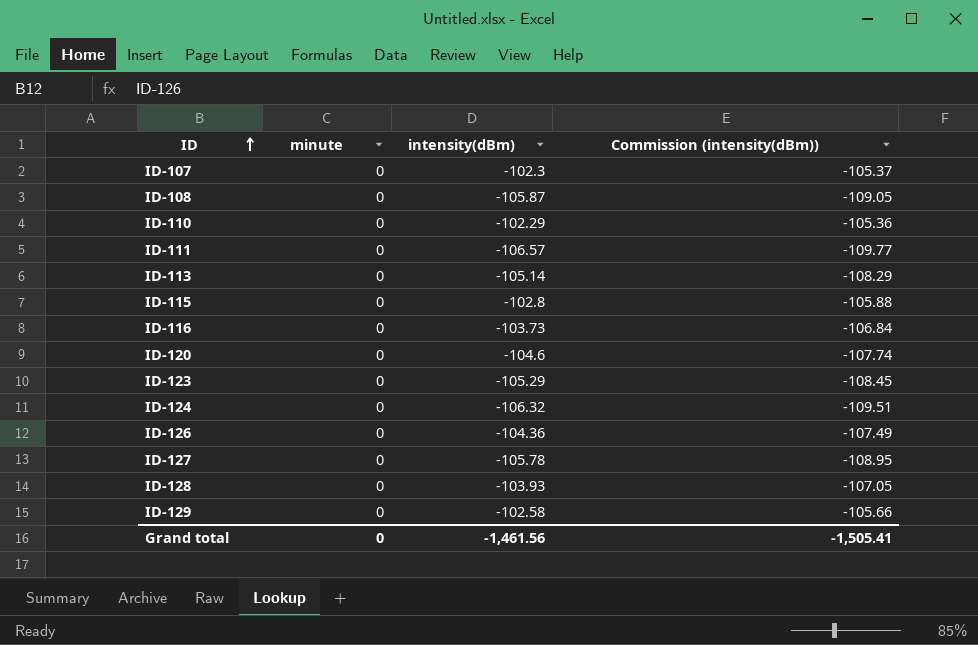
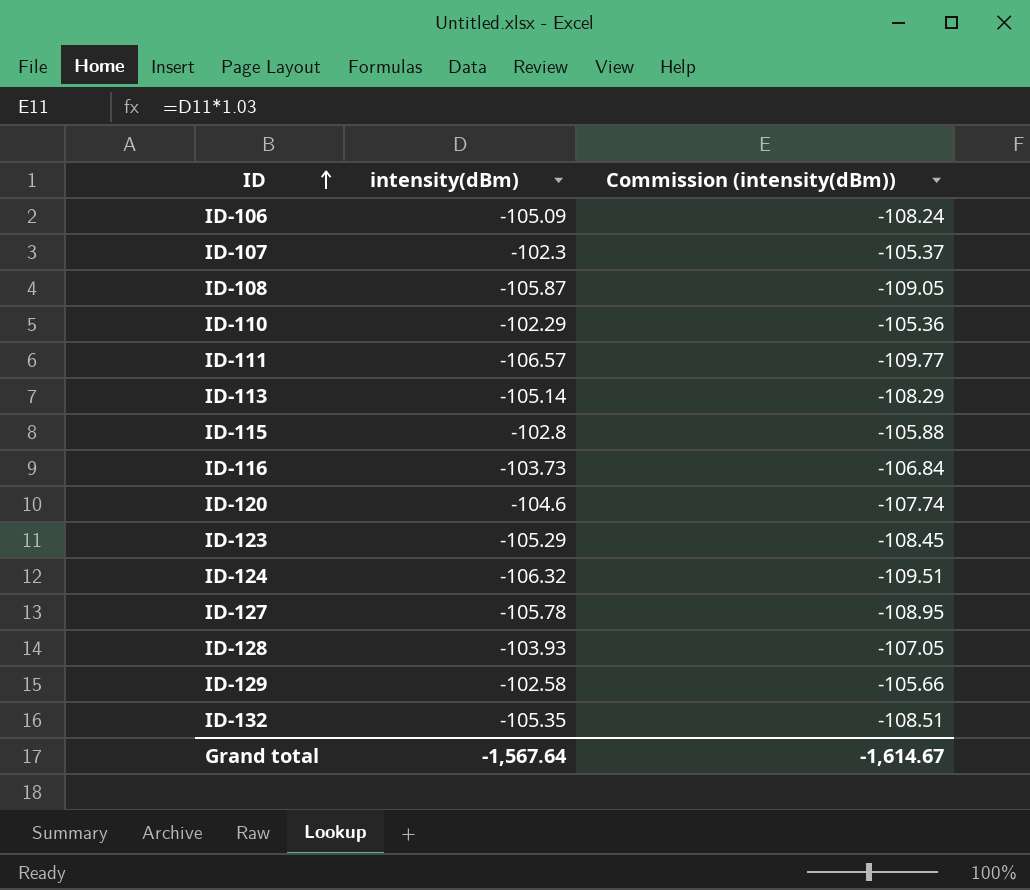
column minute | position: 2 -> none
row ID-126: 0 | -104.36 | -107.49 -> none
row ID-106: none -> -105.09 | -108.24
row ID-132: none -> -105.35 | -108.51
Grand total | intensity(dBm): -1,461.56 -> -1,567.64
Grand total | Commission (intensity(dBm)): -1,505.41 -> -1,614.67

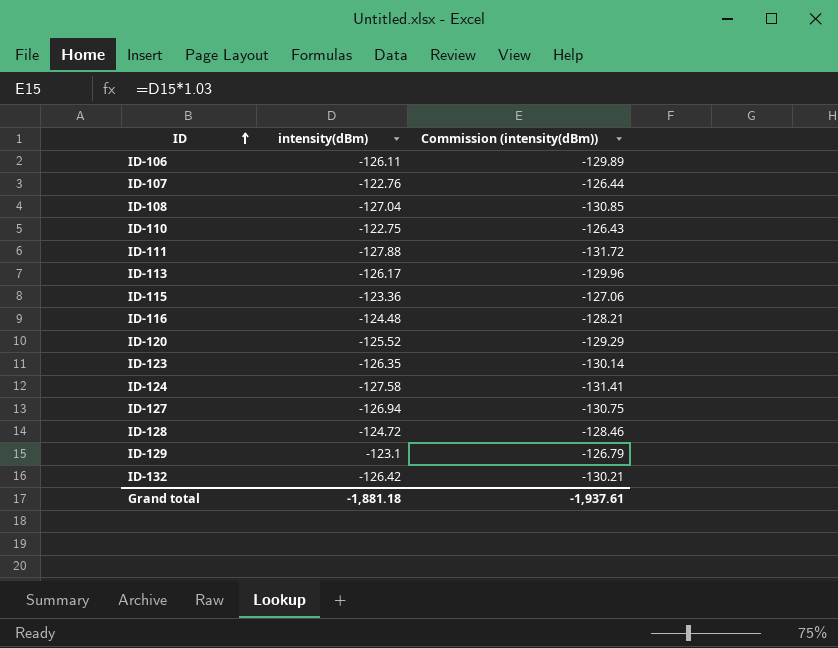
ID-106 | intensity(dBm): -105.09 -> -126.11
ID-106 | Commission (intensity(dBm)): -108.24 -> -129.89
ID-107 | intensity(dBm): -102.3 -> -122.76
ID-107 | Commission (intensity(dBm)): -105.37 -> -126.44
ID-108 | intensity(dBm): -105.87 -> -127.04
ID-108 | Commission (intensity(dBm)): -109.05 -> -130.85
ID-110 | intensity(dBm): -102.29 -> -122.75
ID-110 | Commission (intensity(dBm)): -105.36 -> -126.43
ID-111 | intensity(dBm): -106.57 -> -127.88
ID-111 | Commission (intensity(dBm)): -109.77 -> -131.72
ID-113 | intensity(dBm): -105.14 -> -126.17
ID-113 | Commission (intensity(dBm)): -108.29 -> -129.96
ID-115 | intensity(dBm): -102.8 -> -123.36
ID-115 | Commission (intensity(dBm)): -105.88 -> -127.06
ID-116 | intensity(dBm): -103.73 -> -124.48
ID-116 | Commission (intensity(dBm)): -106.84 -> -128.21
ID-120 | intensity(dBm): -104.6 -> -125.52
ID-120 | Commission (intensity(dBm)): -107.74 -> -129.29
ID-123 | intensity(dBm): -105.29 -> -126.35
ID-123 | Commission (intensity(dBm)): -108.45 -> -130.14
ID-124 | intensity(dBm): -106.32 -> -127.58
ID-124 | Commission (intensity(dBm)): -109.51 -> -131.41
ID-127 | intensity(dBm): -105.78 -> -126.94
ID-127 | Commission (intensity(dBm)): -108.95 -> -130.75
ID-128 | intensity(dBm): -103.93 -> -124.72
ID-128 | Commission (intensity(dBm)): -107.05 -> -128.46
ID-129 | intensity(dBm): -102.58 -> -123.1
ID-129 | Commission (intensity(dBm)): -105.66 -> -126.79
ID-132 | intensity(dBm): -105.35 -> -126.42
ID-132 | Commission (intensity(dBm)): -108.51 -> -130.21
Grand total | intensity(dBm): -1,567.64 -> -1,881.18
Grand total | Commission (intensity(dBm)): -1,614.67 -> -1,937.61

